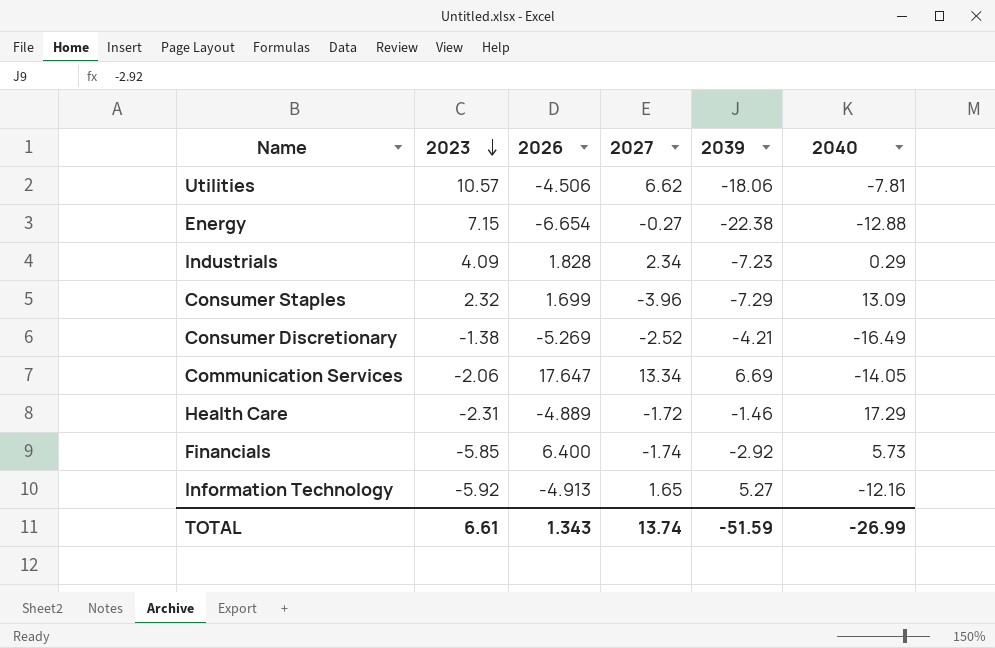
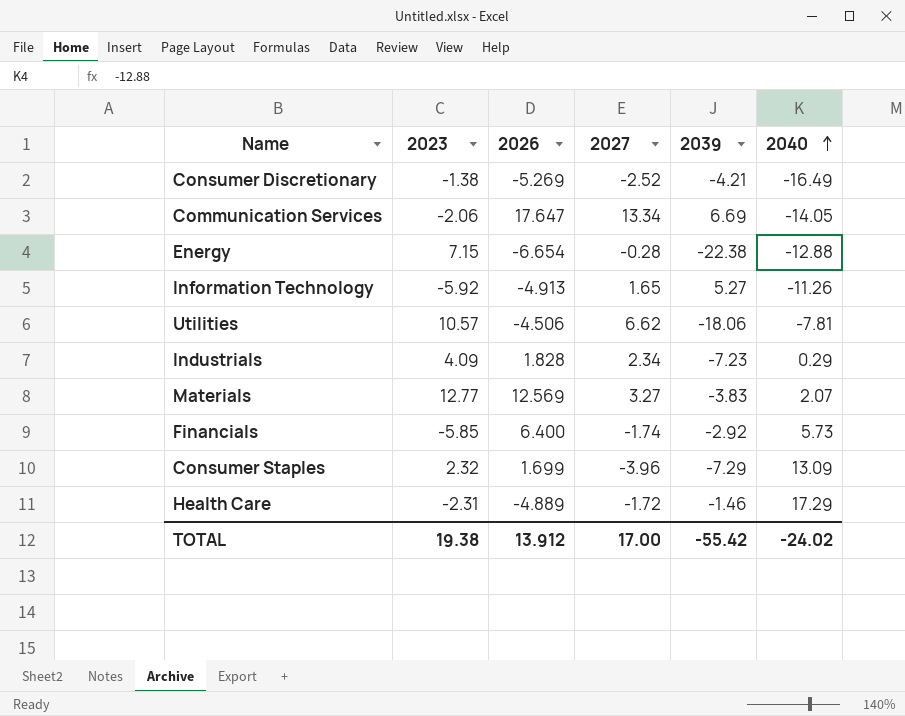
row order: 2023 descending -> 2040 ascending
Energy | 2027: -0.27 -> -0.28
Information Technology | 2040: -12.16 -> -11.26
row Materials: none -> 12.77 | 12.569 | 3.27 | -3.83 | 2.07
TOTAL | 2023: 6.61 -> 19.38
TOTAL | 2026: 1.343 -> 13.912
TOTAL | 2027: 13.74 -> 17.00
TOTAL | 2039: -51.59 -> -55.42
TOTAL | 2040: -26.99 -> -24.02

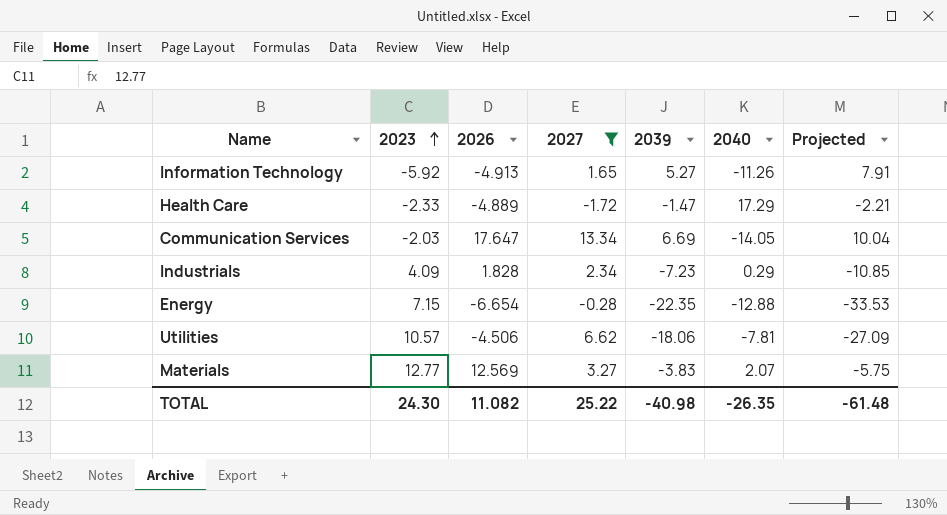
filter: none -> 2027 >= -1.72
row order: 2040 ascending -> 2023 ascending
column Projected | formula: none -> [2039] * 1.5
Health Care | 2023: -2.31 -> -2.33
Health Care | 2039: -1.46 -> -1.47
Communication Services | 2023: -2.06 -> -2.03
Energy | 2039: -22.38 -> -22.35
TOTAL | 2023: 19.38 -> 24.30
TOTAL | 2026: 13.912 -> 11.082
TOTAL | 2027: 17.00 -> 25.22
TOTAL | 2039: -55.42 -> -40.98
TOTAL | 2040: -24.02 -> -26.35

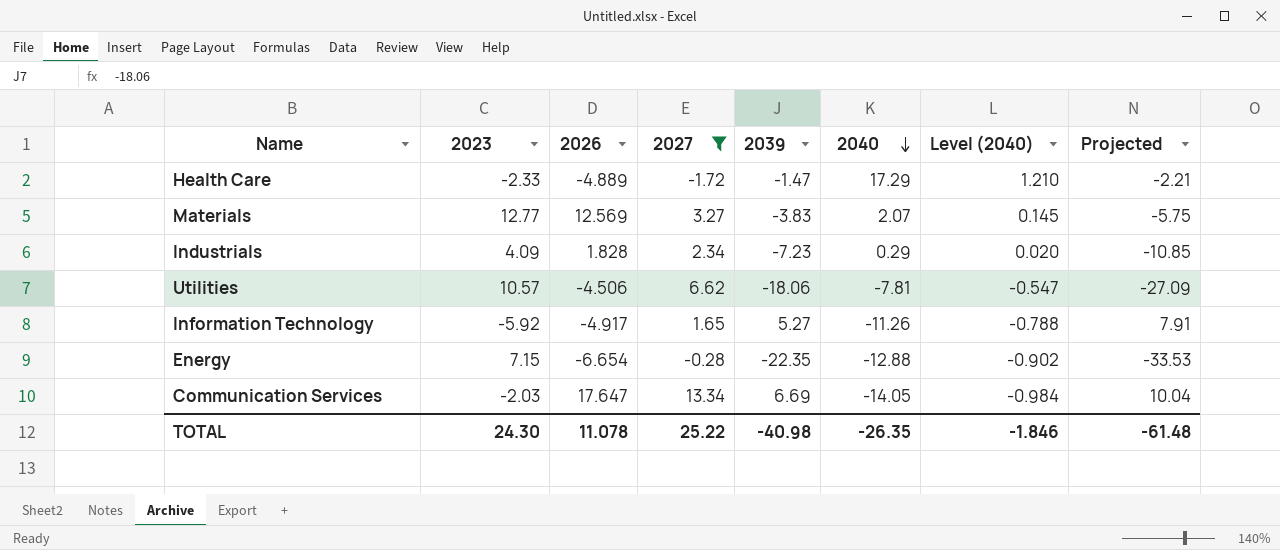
row order: 2023 ascending -> 2040 descending
column Level (2040) | formula: none -> [2040] * 0.07
Information Technology | 2026: -4.913 -> -4.917
TOTAL | 2026: 11.082 -> 11.078

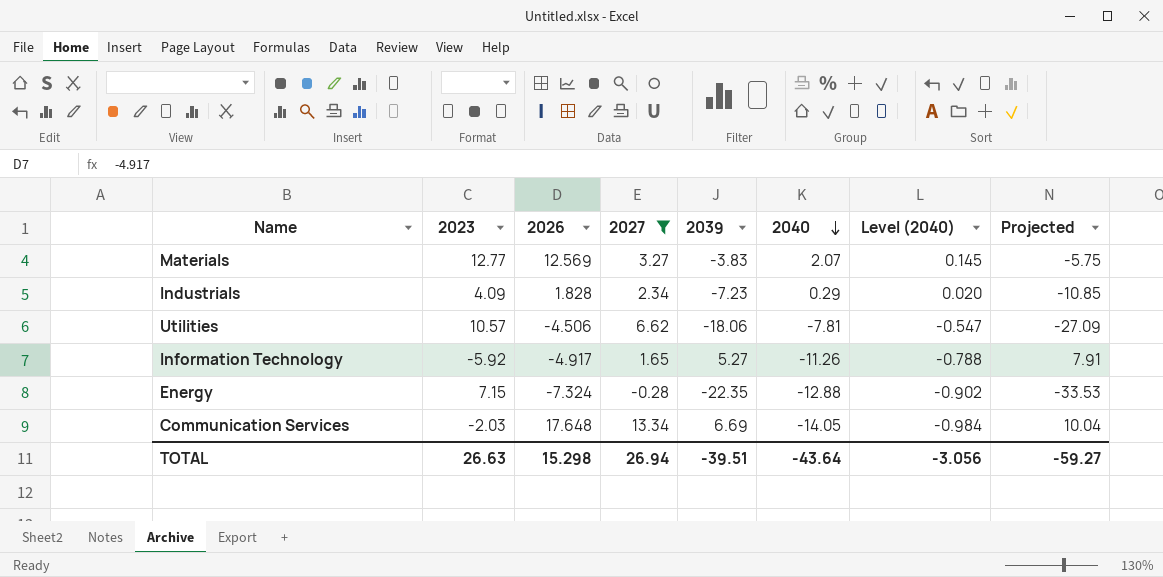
row Health Care: -2.33 | -4.889 | -1.72 | -1.47 | 17.29 | 1.210 | -2.21 -> none
Energy | 2026: -6.654 -> -7.324
Communication Services | 2026: 17.647 -> 17.648
TOTAL | 2023: 24.30 -> 26.63
TOTAL | 2026: 11.078 -> 15.298
TOTAL | 2027: 25.22 -> 26.94
TOTAL | 2039: -40.98 -> -39.51
TOTAL | 2040: -26.35 -> -43.64
TOTAL | Level (2040): -1.846 -> -3.056
TOTAL | Projected: -61.48 -> -59.27

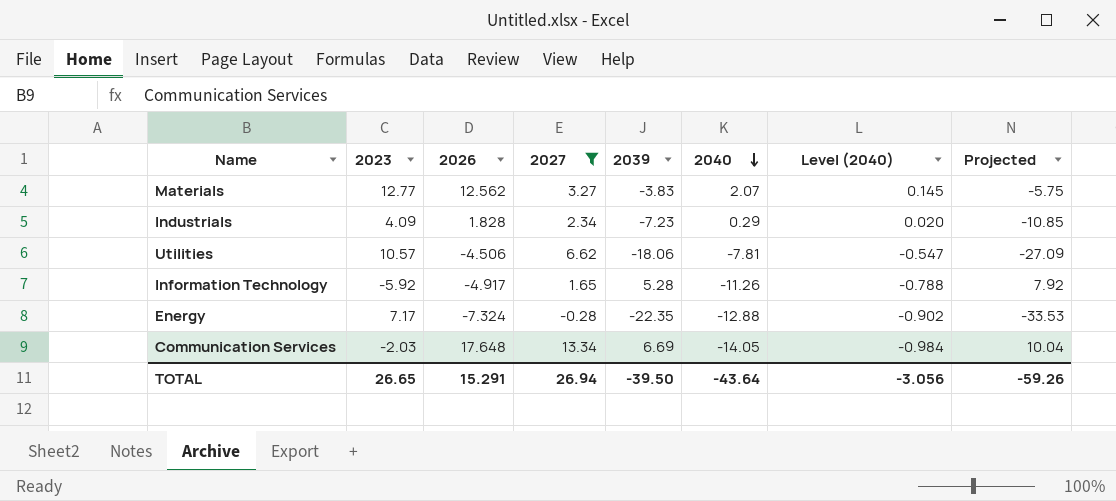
Materials | 2026: 12.569 -> 12.562
Information Technology | 2039: 5.27 -> 5.28
Information Technology | Projected: 7.91 -> 7.92
Energy | 2023: 7.15 -> 7.17
TOTAL | 2023: 26.63 -> 26.65
TOTAL | 2026: 15.298 -> 15.291
TOTAL | 2039: -39.51 -> -39.50
TOTAL | Projected: -59.27 -> -59.26

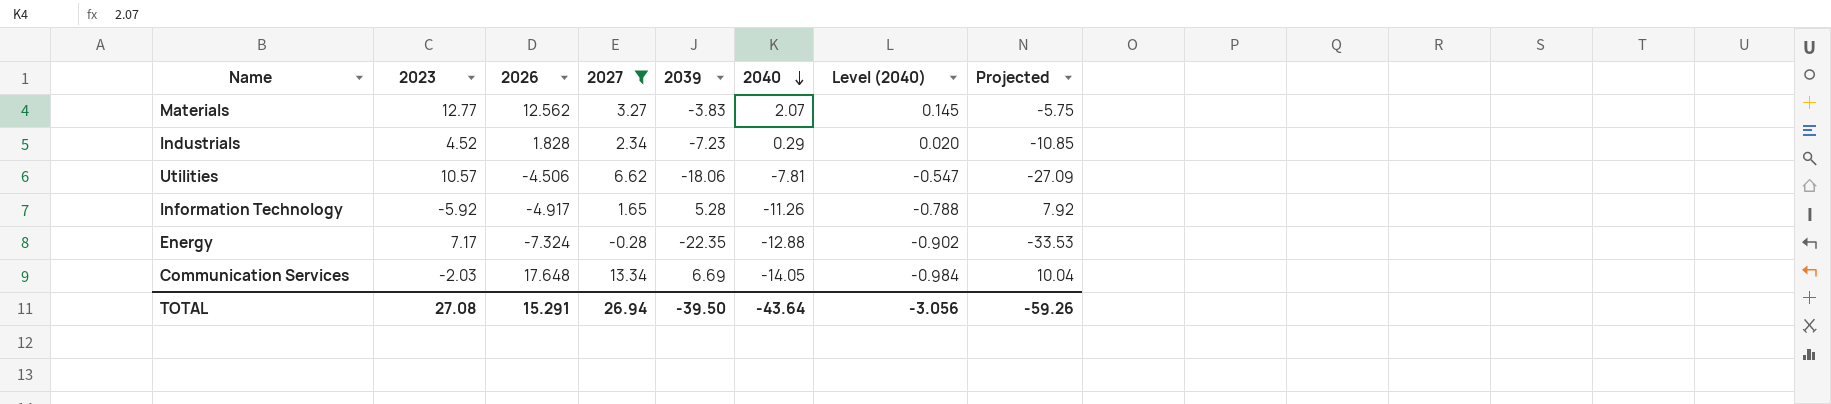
Industrials | 2023: 4.09 -> 4.52
TOTAL | 2023: 26.65 -> 27.08

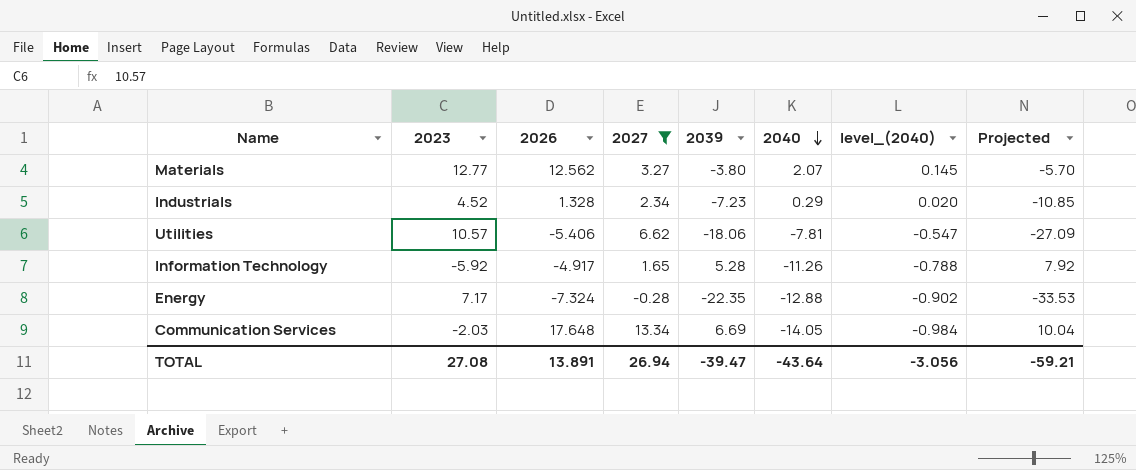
column name: Level (2040) -> level_(2040)
Materials | 2039: -3.83 -> -3.80
Materials | Projected: -5.75 -> -5.70
Industrials | 2026: 1.828 -> 1.328
Utilities | 2026: -4.506 -> -5.406
TOTAL | 2026: 15.291 -> 13.891
TOTAL | 2039: -39.50 -> -39.47
TOTAL | Projected: -59.26 -> -59.21

